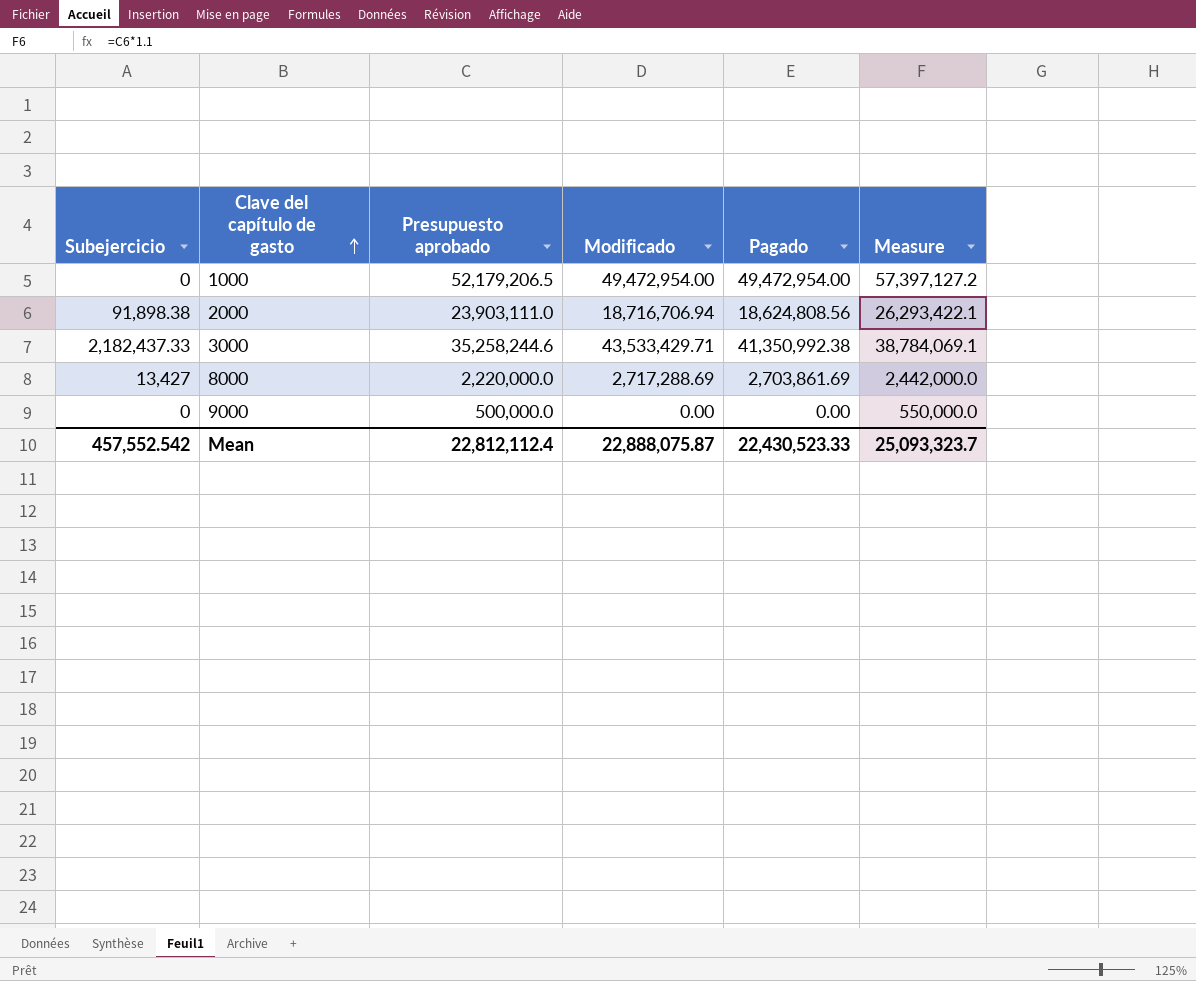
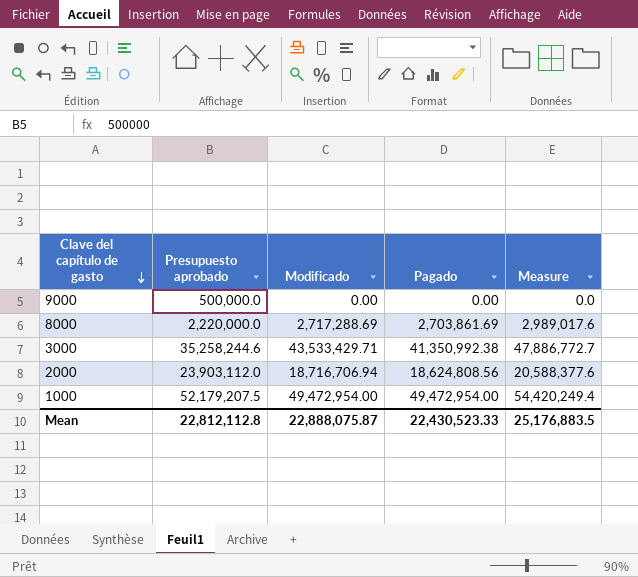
row order: Clave del capítulo de gasto ascending -> Clave del capítulo de gasto descending
column Subejercicio | formula: [Modificado] - [Pagado] -> none
column Measure | formula: [Presupuesto aprobado] * 1.1 -> [Modificado] * 1.1
2000 | Presupuesto aprobado: 23,903,111.0 -> 23,903,112.0
1000 | Presupuesto aprobado: 52,179,206.5 -> 52,179,207.5
Mean | Presupuesto aprobado: 22,812,112.4 -> 22,812,112.8
Mean | Measure: 25,093,323.7 -> 25,176,883.5

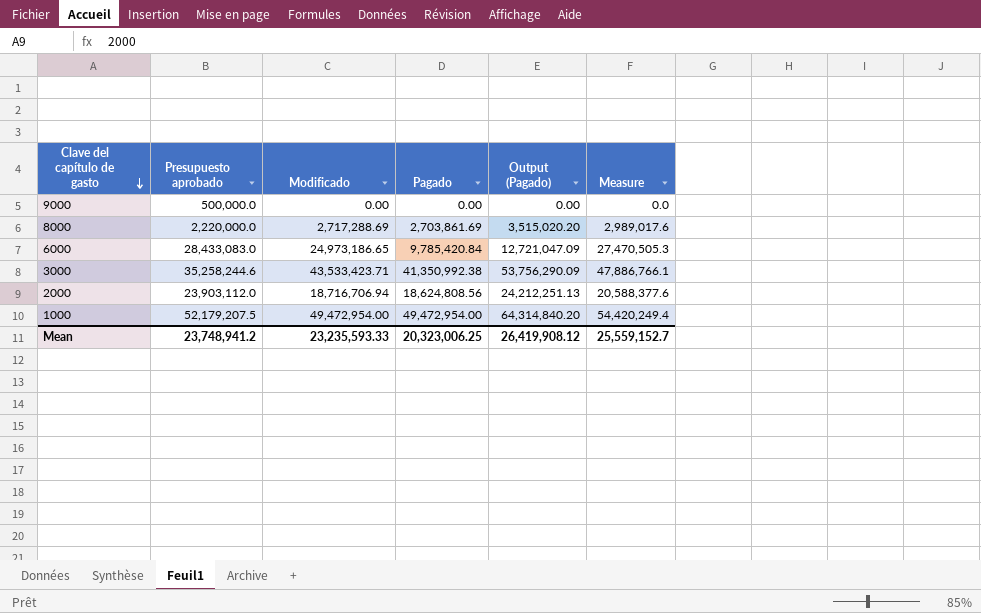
column Output (Pagado) | formula: none -> [Pagado] * 1.3
row 6000: none -> 28,433,083.0 | 24,973,186.65 | 9,785,420.84 | 12,721,047.09 | 27,470,505.3
3000 | Modificado: 43,533,429.71 -> 43,533,423.71
3000 | Measure: 47,886,772.7 -> 47,886,766.1
Mean | Presupuesto aprobado: 22,812,112.8 -> 23,748,941.2
Mean | Modificado: 22,888,075.87 -> 23,235,593.33
Mean | Pagado: 22,430,523.33 -> 20,323,006.25
Mean | Measure: 25,176,883.5 -> 25,559,152.7

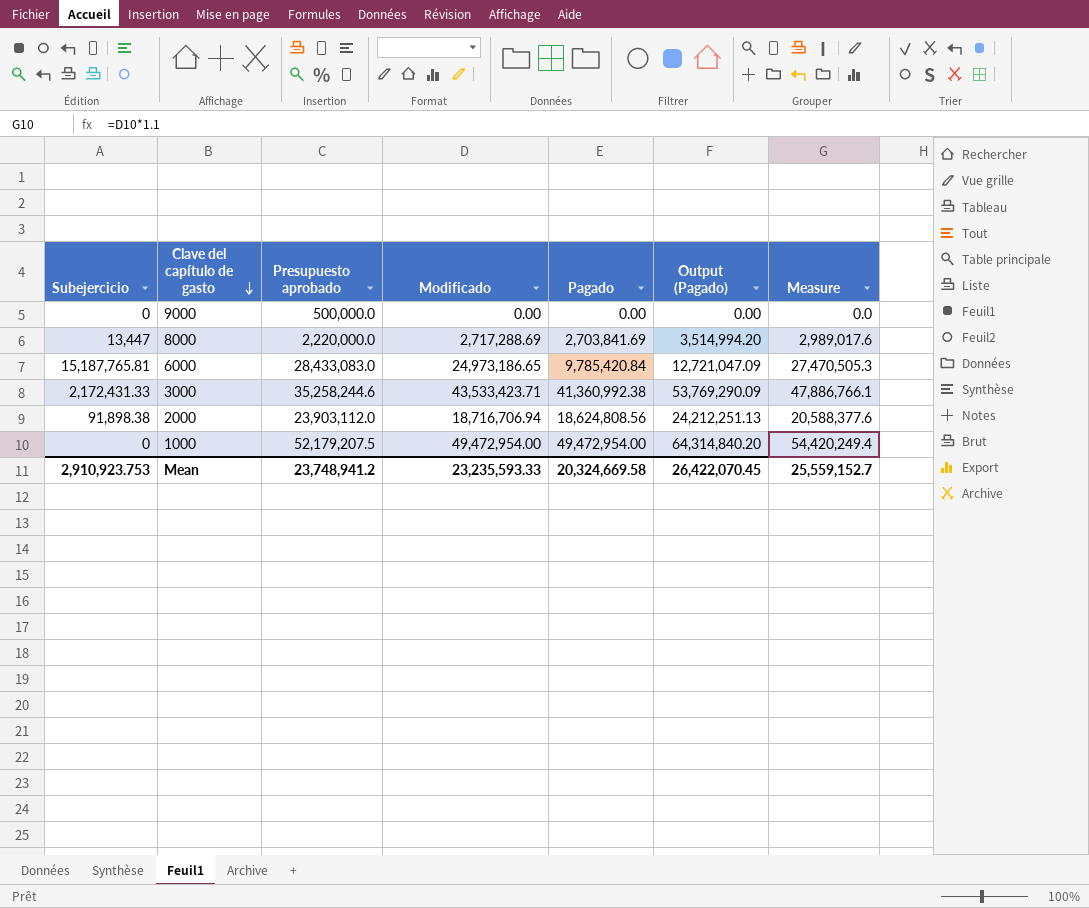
column Subejercicio | formula: none -> [Modificado] - [Pagado]
8000 | Pagado: 2,703,861.69 -> 2,703,841.69
8000 | Output (Pagado): 3,515,020.20 -> 3,514,994.20
3000 | Pagado: 41,350,992.38 -> 41,360,992.38
3000 | Output (Pagado): 53,756,290.09 -> 53,769,290.09
Mean | Pagado: 20,323,006.25 -> 20,324,669.58
Mean | Output (Pagado): 26,419,908.12 -> 26,422,070.45

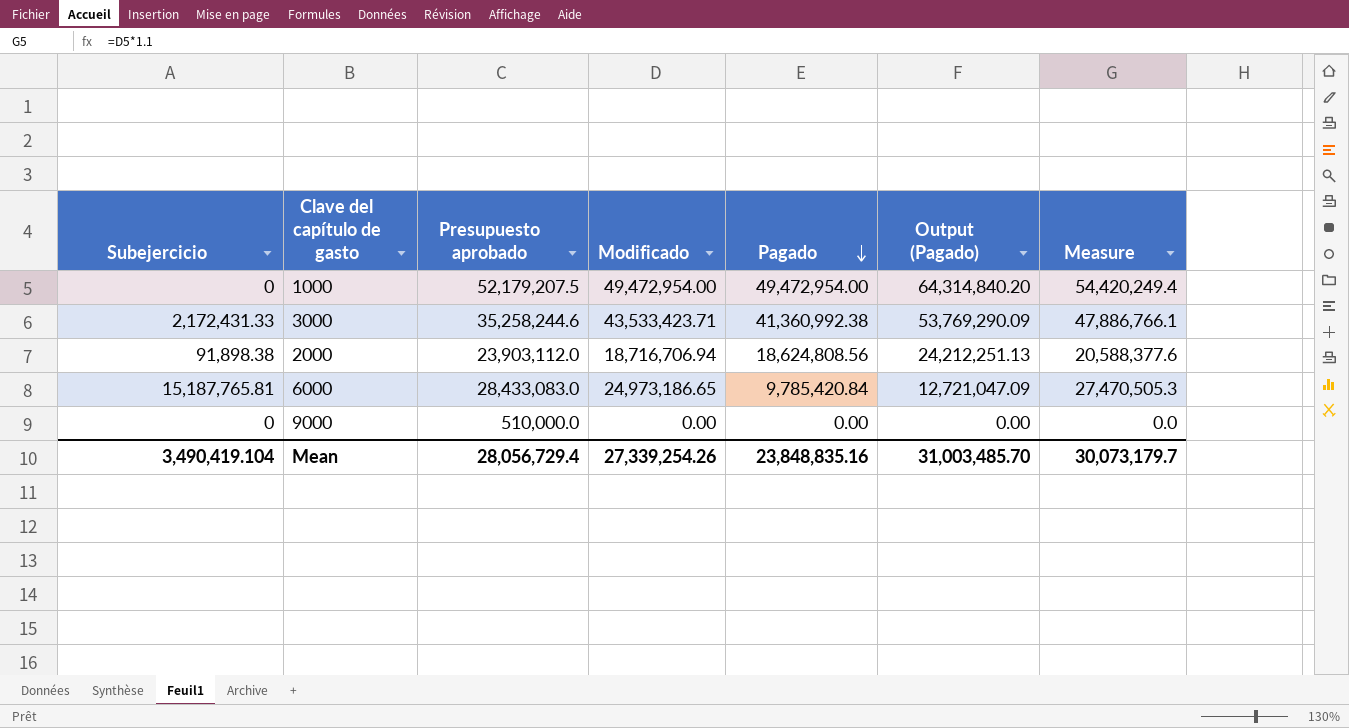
row order: Clave del capítulo de gasto descending -> Pagado descending
row 8000: 13,447 | 2,220,000.0 | 2,717,288.69 | 2,703,841.69 | 3,514,994.20 | 2,989,017.6 -> none
9000 | Presupuesto aprobado: 500,000.0 -> 510,000.0
Mean | Subejercicio: 2,910,923.753 -> 3,490,419.104
Mean | Presupuesto aprobado: 23,748,941.2 -> 28,056,729.4
Mean | Modificado: 23,235,593.33 -> 27,339,254.26
Mean | Pagado: 20,324,669.58 -> 23,848,835.16
Mean | Output (Pagado): 26,422,070.45 -> 31,003,485.70
Mean | Measure: 25,559,152.7 -> 30,073,179.7

